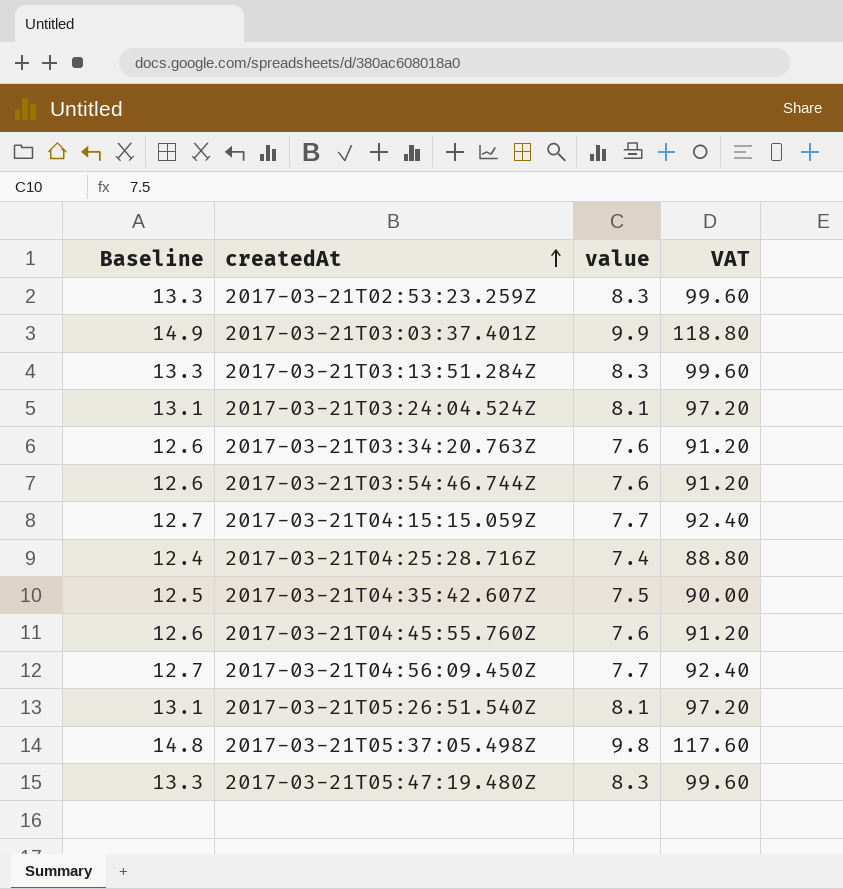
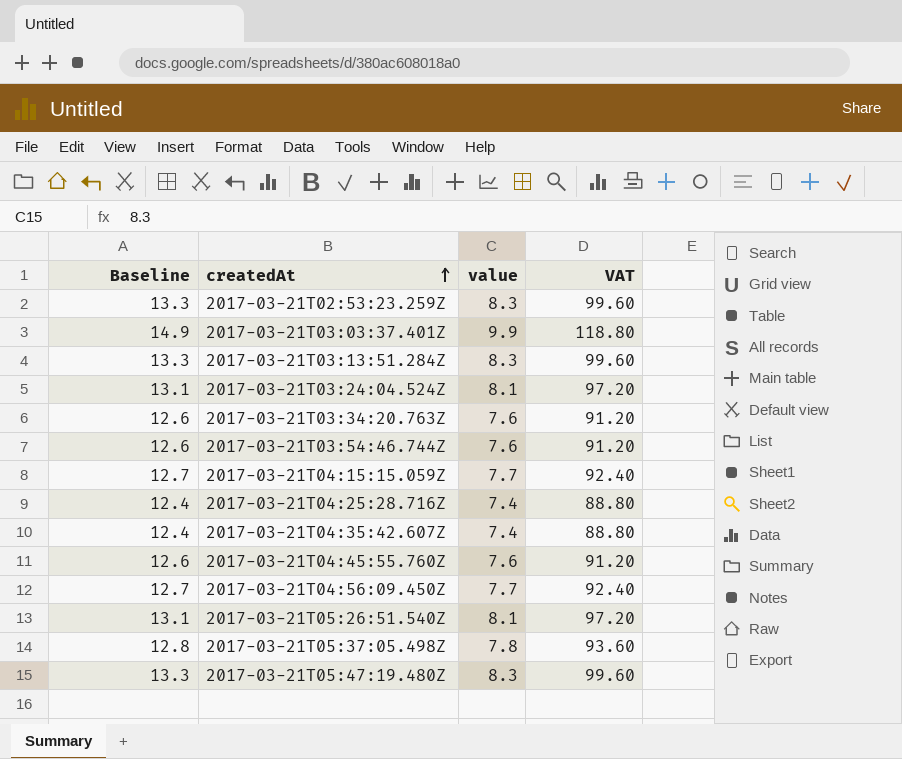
2017-03-21T04:35:42.607Z | Baseline: 12.5 -> 12.4
2017-03-21T04:35:42.607Z | value: 7.5 -> 7.4
2017-03-21T04:35:42.607Z | VAT: 90.00 -> 88.80
2017-03-21T05:37:05.498Z | Baseline: 14.8 -> 12.8
2017-03-21T05:37:05.498Z | value: 9.8 -> 7.8
2017-03-21T05:37:05.498Z | VAT: 117.60 -> 93.60

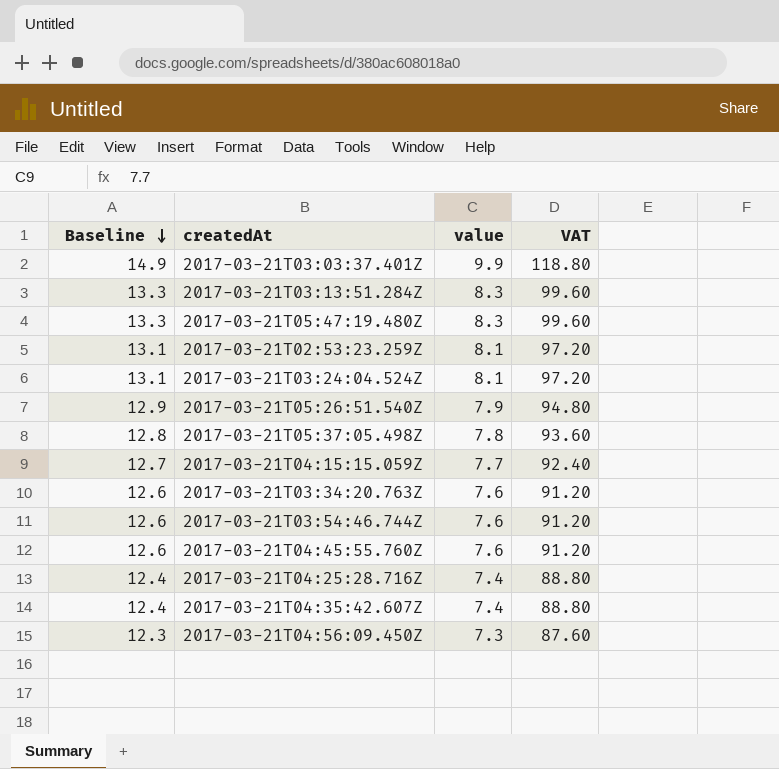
row order: createdAt ascending -> Baseline descending
2017-03-21T02:53:23.259Z | Baseline: 13.3 -> 13.1
2017-03-21T02:53:23.259Z | value: 8.3 -> 8.1
2017-03-21T02:53:23.259Z | VAT: 99.60 -> 97.20
2017-03-21T05:26:51.540Z | Baseline: 13.1 -> 12.9
2017-03-21T05:26:51.540Z | value: 8.1 -> 7.9
2017-03-21T05:26:51.540Z | VAT: 97.20 -> 94.80
2017-03-21T04:56:09.450Z | Baseline: 12.7 -> 12.3
2017-03-21T04:56:09.450Z | value: 7.7 -> 7.3
2017-03-21T04:56:09.450Z | VAT: 92.40 -> 87.60

